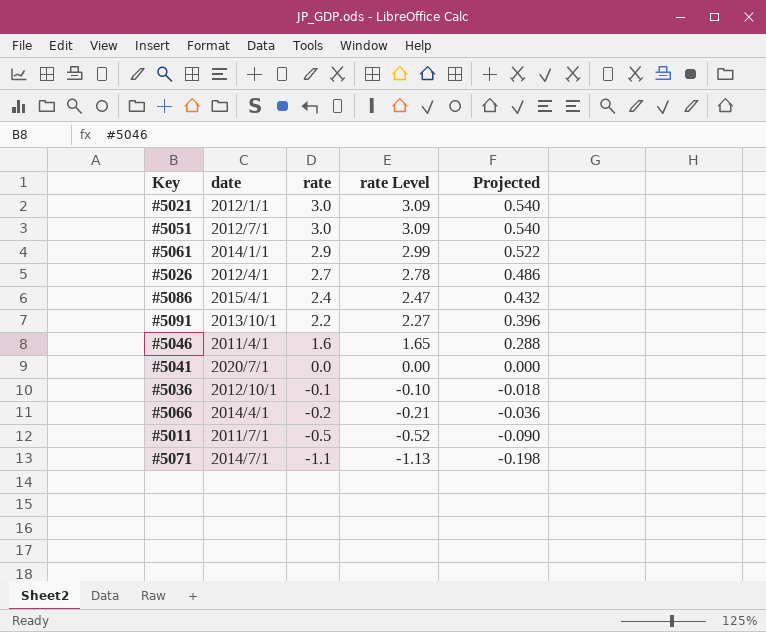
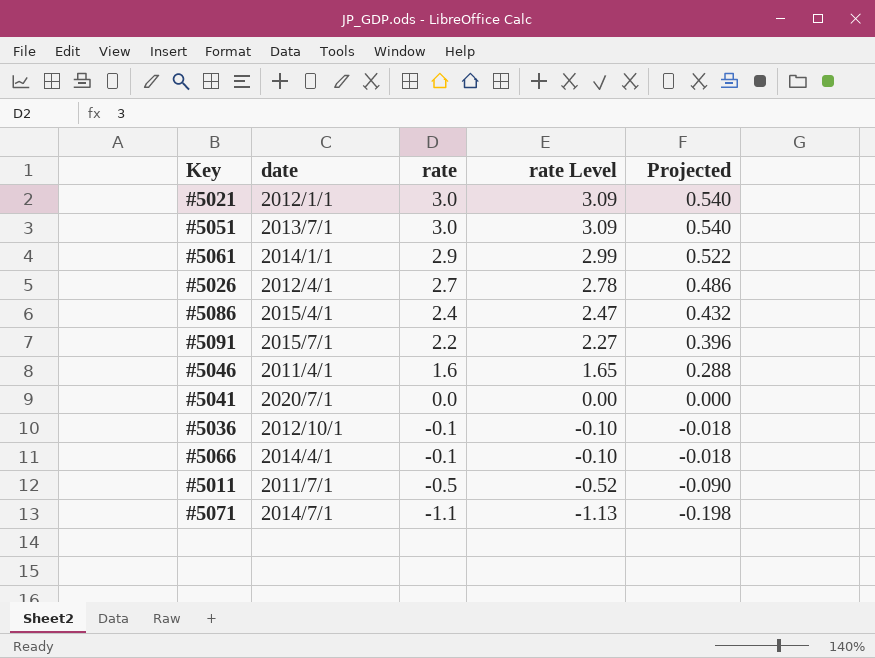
#5051 | date: 2012/7/1 -> 2013/7/1
#5091 | date: 2013/10/1 -> 2015/7/1
#5066 | rate: -0.2 -> -0.1
#5066 | rate Level: -0.21 -> -0.10
#5066 | Projected: -0.036 -> -0.018

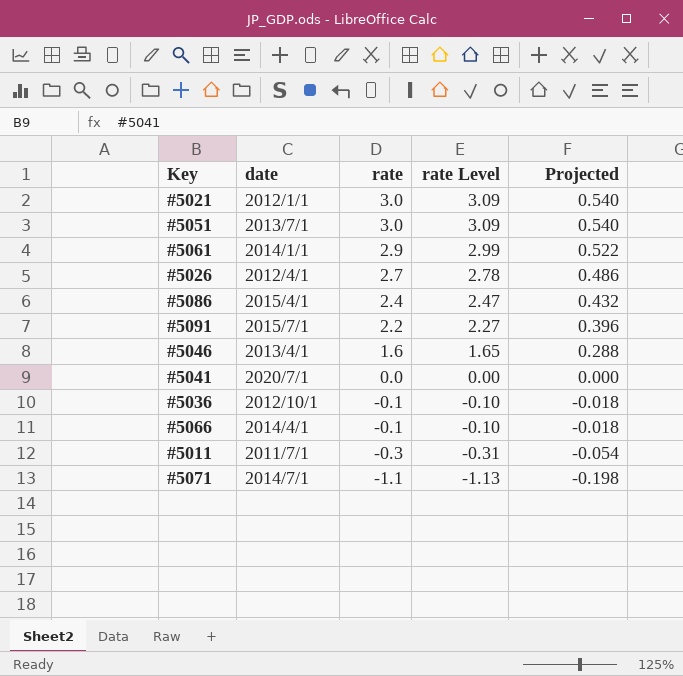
#5046 | date: 2011/4/1 -> 2013/4/1
#5011 | rate: -0.5 -> -0.3
#5011 | rate Level: -0.52 -> -0.31
#5011 | Projected: -0.090 -> -0.054

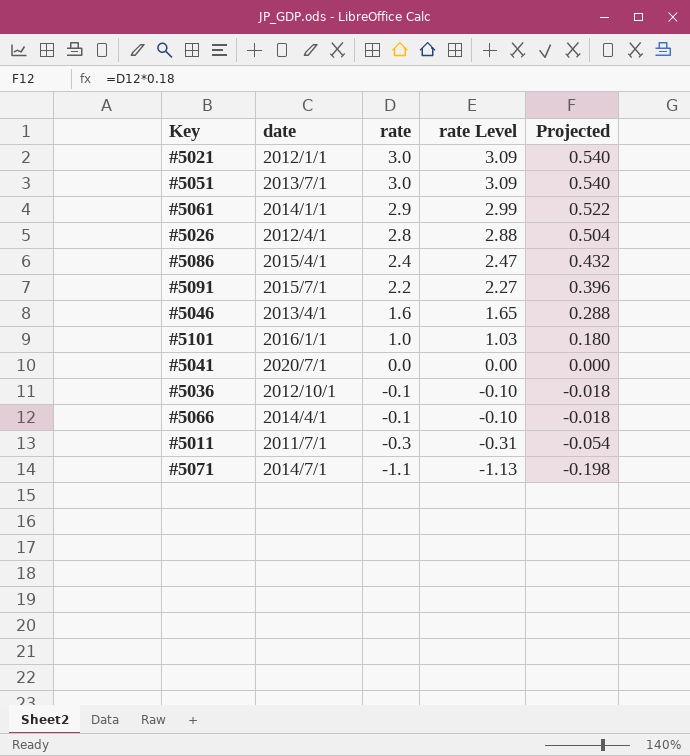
#5026 | rate: 2.7 -> 2.8
#5026 | rate Level: 2.78 -> 2.88
#5026 | Projected: 0.486 -> 0.504
row #5101: none -> 2016/1/1 | 1.0 | 1.03 | 0.180

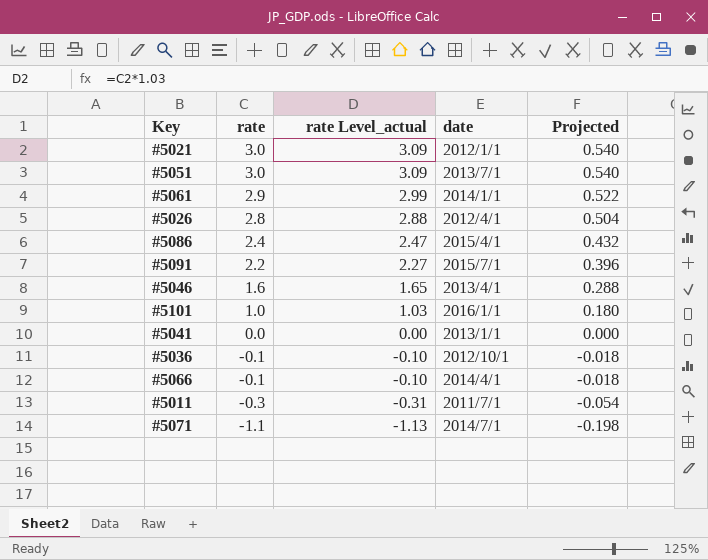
column name: rate Level -> rate Level_actual
column date | position: 2 -> 4
#5041 | date: 2020/7/1 -> 2013/1/1

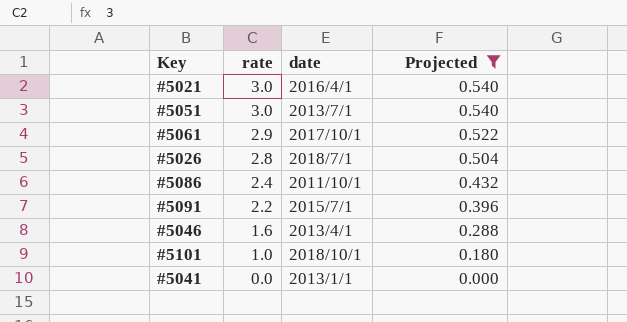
filter: none -> Projected >= 0.000
column rate Level_actual | formula: [rate] * 1.03 -> none
#5021 | date: 2012/1/1 -> 2016/4/1
#5061 | date: 2014/1/1 -> 2017/10/1
#5026 | date: 2012/4/1 -> 2018/7/1
#5086 | date: 2015/4/1 -> 2011/10/1
#5101 | date: 2016/1/1 -> 2018/10/1

